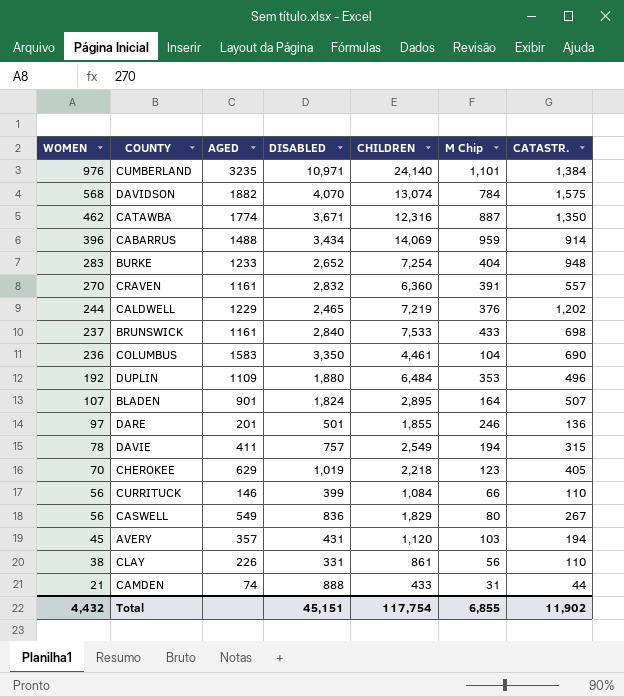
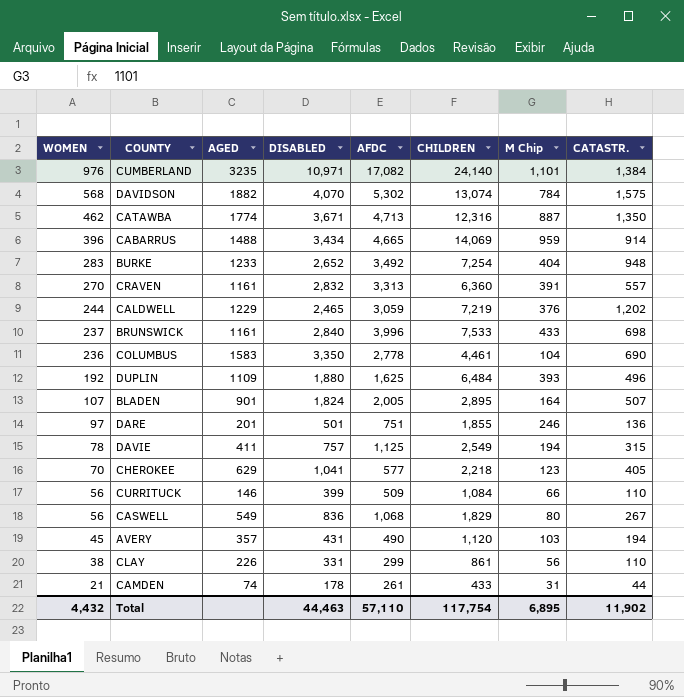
column AFDC | position: none -> 5
DUPLIN | M Chip: 353 -> 393
CHEROKEE | DISABLED: 1,019 -> 1,041
CAMDEN | DISABLED: 888 -> 178
Total | DISABLED: 45,151 -> 44,463
Total | M Chip: 6,855 -> 6,895

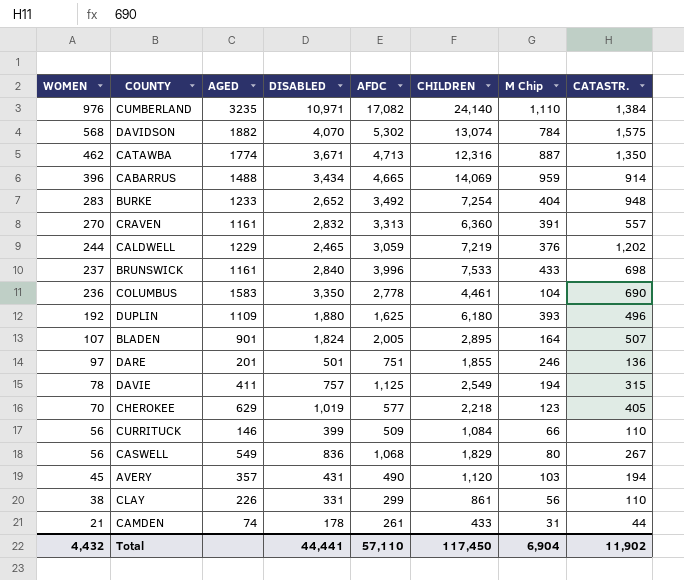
CUMBERLAND | M Chip: 1,101 -> 1,110
DUPLIN | CHILDREN: 6,484 -> 6,180
CHEROKEE | DISABLED: 1,041 -> 1,019
Total | DISABLED: 44,463 -> 44,441
Total | CHILDREN: 117,754 -> 117,450
Total | M Chip: 6,895 -> 6,904

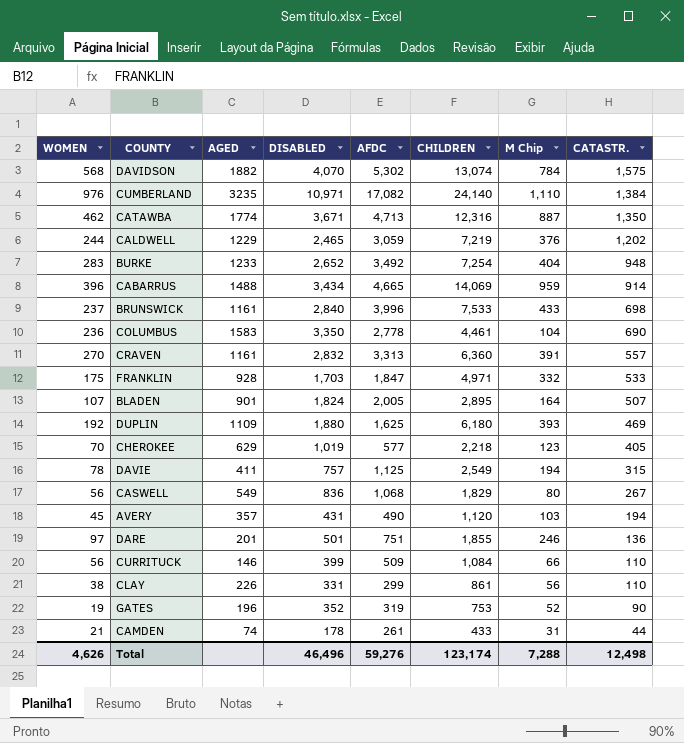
row order: WOMEN descending -> CATASTR. descending
row FRANKLIN: none -> 175 | 928 | 1,703 | 1,847 | 4,971 | 332 | 533
DUPLIN | CATASTR.: 496 -> 469
row GATES: none -> 19 | 196 | 352 | 319 | 753 | 52 | 90
Total | WOMEN: 4,432 -> 4,626
Total | DISABLED: 44,441 -> 46,496
Total | AFDC: 57,110 -> 59,276
Total | CHILDREN: 117,450 -> 123,174
Total | M Chip: 6,904 -> 7,288
Total | CATASTR.: 11,902 -> 12,498

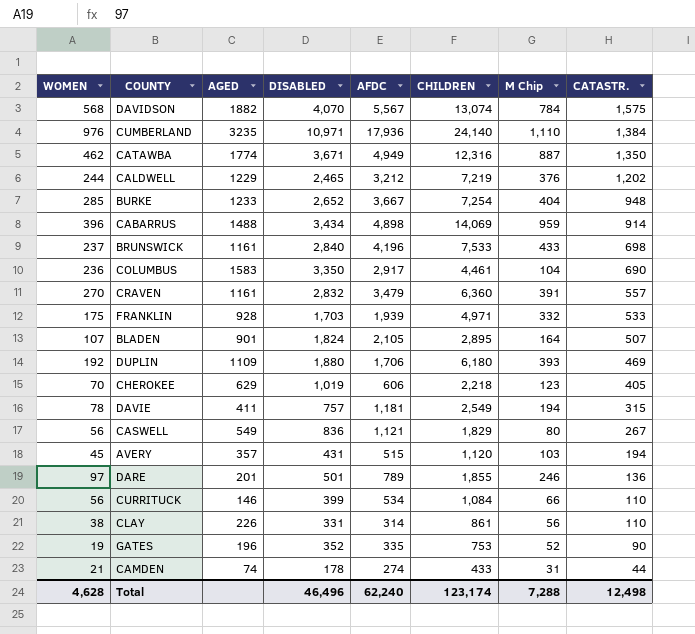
DAVIDSON | AFDC: 5,302 -> 5,567
CUMBERLAND | AFDC: 17,082 -> 17,936
CATAWBA | AFDC: 4,713 -> 4,949
CALDWELL | AFDC: 3,059 -> 3,212
BURKE | WOMEN: 283 -> 285
BURKE | AFDC: 3,492 -> 3,667
CABARRUS | AFDC: 4,665 -> 4,898
BRUNSWICK | AFDC: 3,996 -> 4,196
COLUMBUS | AFDC: 2,778 -> 2,917
CRAVEN | AFDC: 3,313 -> 3,479
FRANKLIN | AFDC: 1,847 -> 1,939
BLADEN | AFDC: 2,005 -> 2,105
DUPLIN | AFDC: 1,625 -> 1,706
CHEROKEE | AFDC: 577 -> 606
DAVIE | AFDC: 1,125 -> 1,181
CASWELL | AFDC: 1,068 -> 1,121
AVERY | AFDC: 490 -> 515
DARE | AFDC: 751 -> 789
CURRITUCK | AFDC: 509 -> 534
CLAY | AFDC: 299 -> 314
GATES | AFDC: 319 -> 335
CAMDEN | AFDC: 261 -> 274
Total | WOMEN: 4,626 -> 4,628
Total | AFDC: 59,276 -> 62,240

